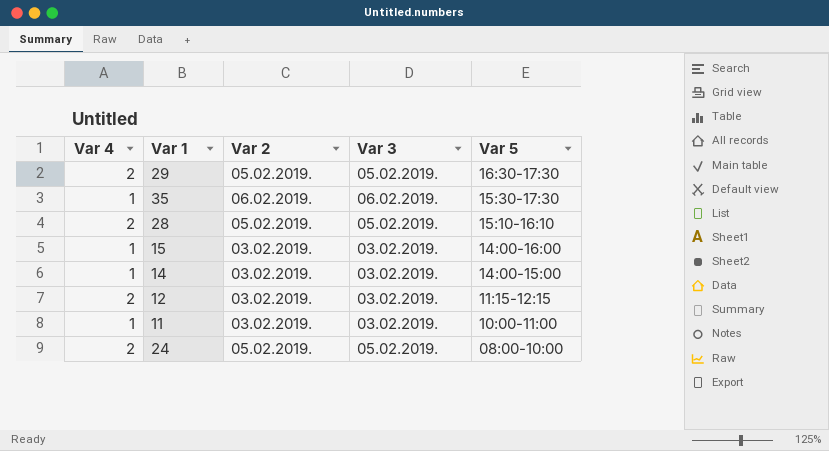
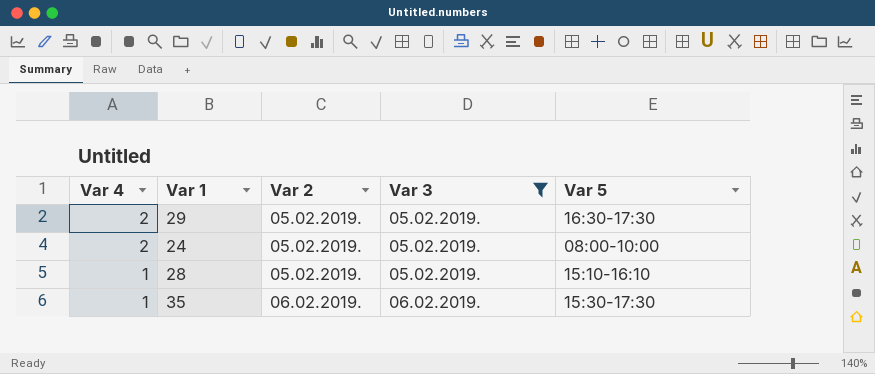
filter: none -> Var 3 != 03.02.2019.
row order: Var 5 descending -> Var 4 descending
28 | Var 4: 2 -> 1

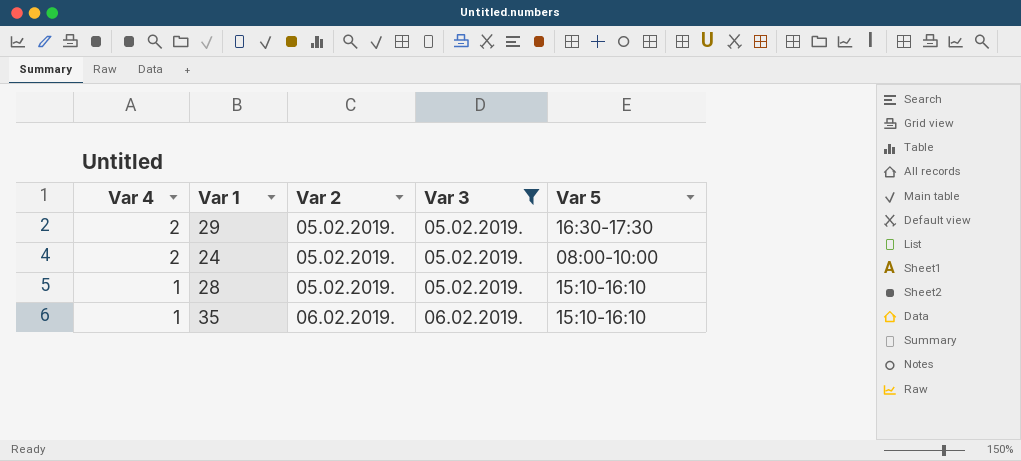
35 | Var 5: 15:30-17:30 -> 15:10-16:10

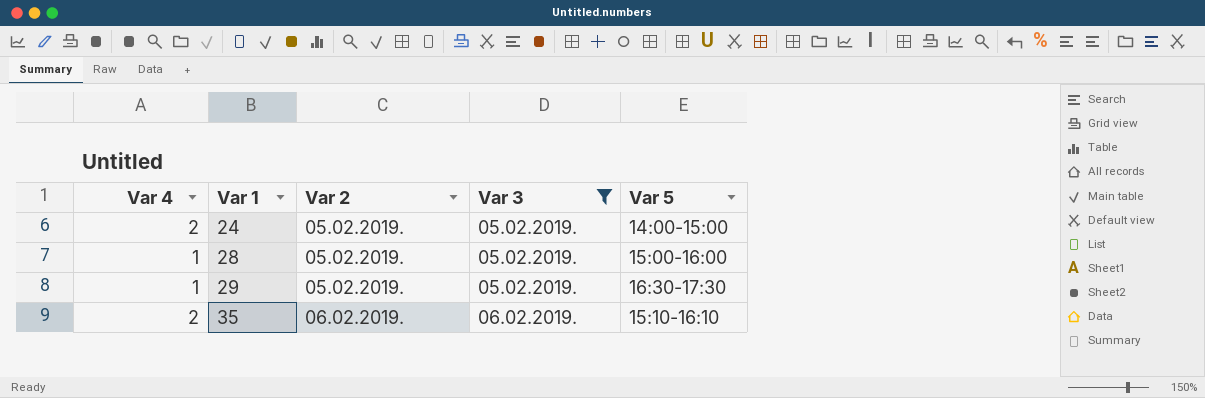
row order: Var 4 descending -> Var 1 ascending
24 | Var 5: 08:00-10:00 -> 14:00-15:00
28 | Var 5: 15:10-16:10 -> 15:00-16:00
29 | Var 4: 2 -> 1
35 | Var 4: 1 -> 2

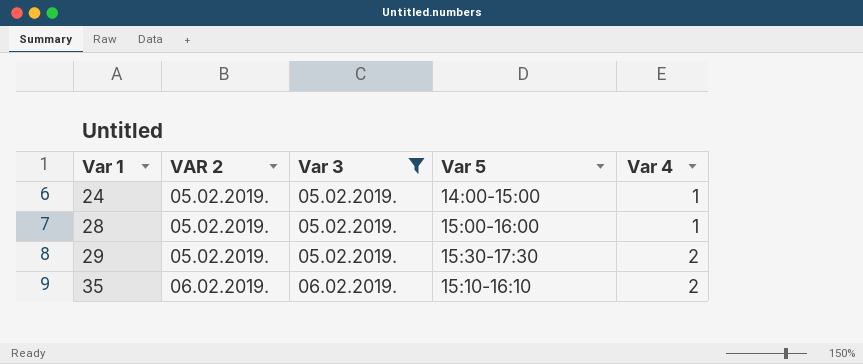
column name: Var 2 -> VAR 2
column Var 4 | position: 1 -> 5
24 | Var 4: 2 -> 1
29 | Var 5: 16:30-17:30 -> 15:30-17:30
29 | Var 4: 1 -> 2

